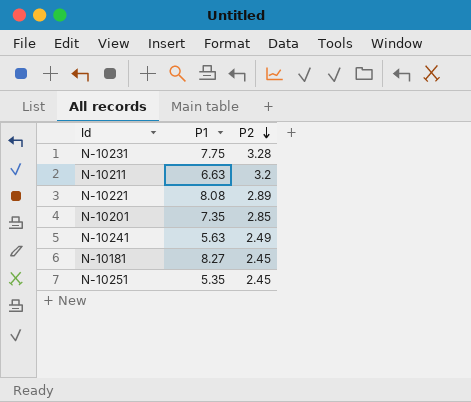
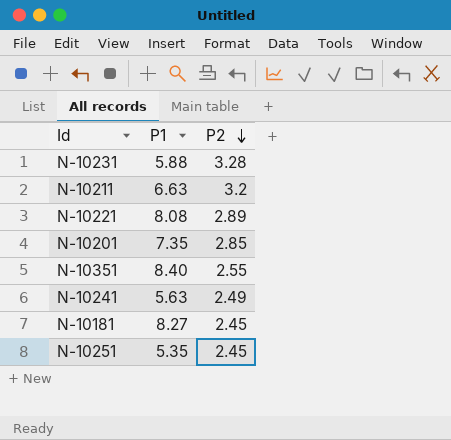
N-10231 | P1: 7.75 -> 5.88
row N-10351: none -> 8.40 | 2.55

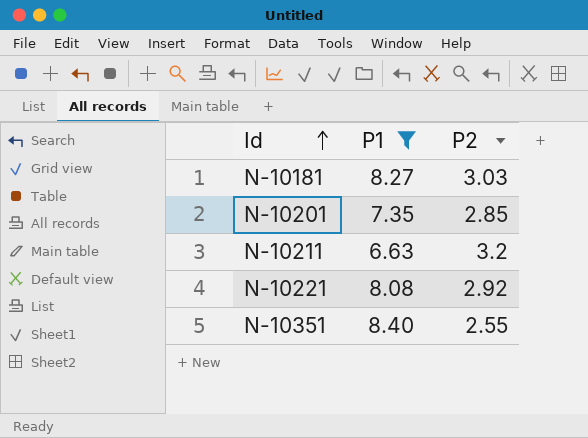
filter: none -> P1 >= 6.63
row order: P2 descending -> Id ascending
N-10181 | P2: 2.45 -> 3.03
N-10221 | P2: 2.89 -> 2.92

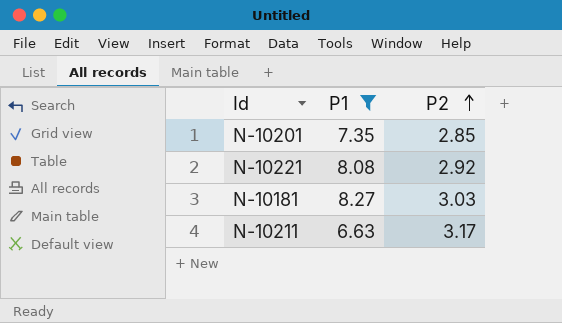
row order: Id ascending -> P2 ascending
row N-10351: 8.40 | 2.55 -> none
N-10211 | P2: 3.2 -> 3.17

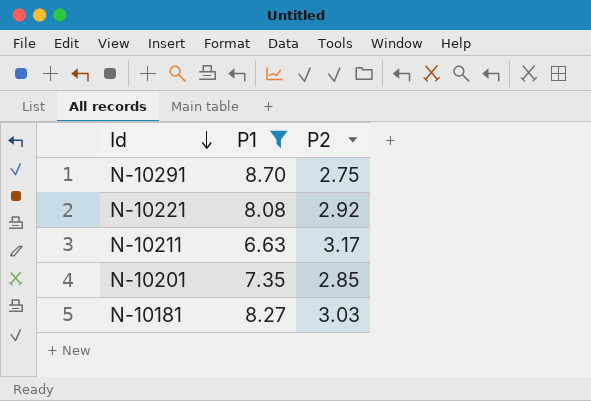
row order: P2 ascending -> Id descending
row N-10291: none -> 8.70 | 2.75

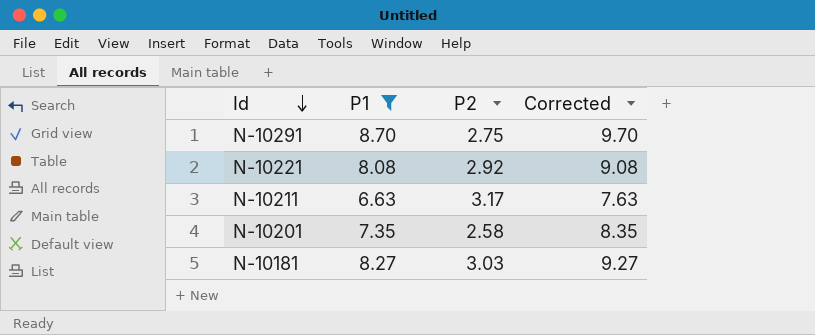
column Corrected | formula: none -> [P1] + 1
N-10201 | P2: 2.85 -> 2.58

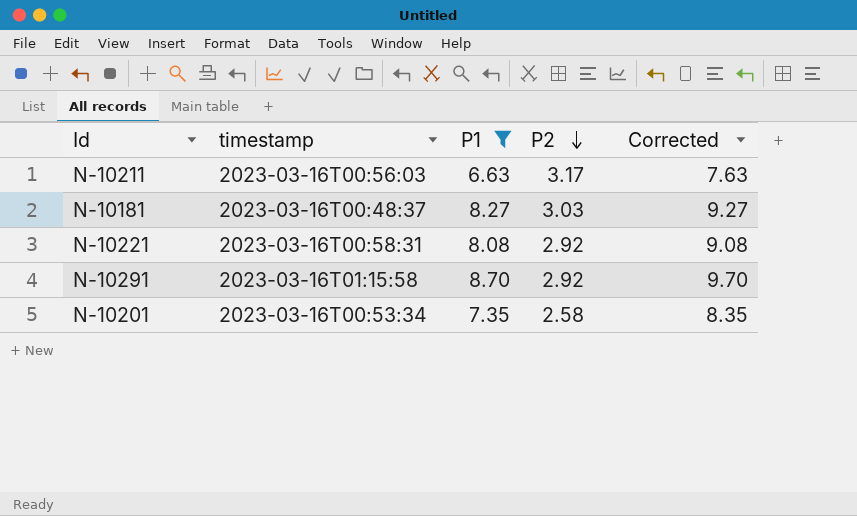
row order: Id descending -> P2 descending
column timestamp | position: none -> 2
N-10291 | P2: 2.75 -> 2.92

